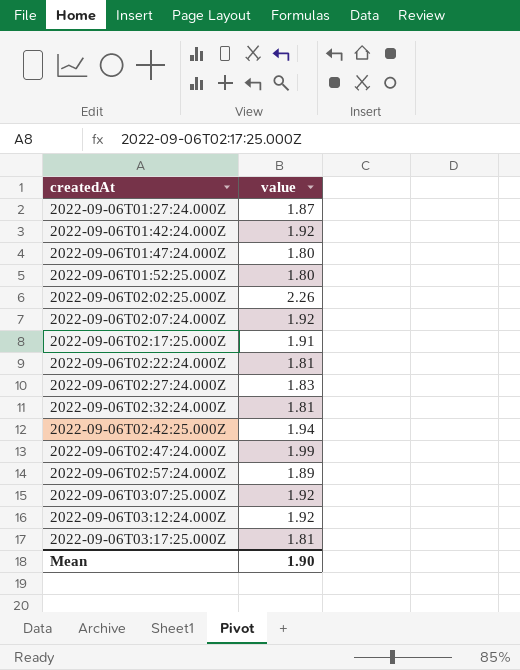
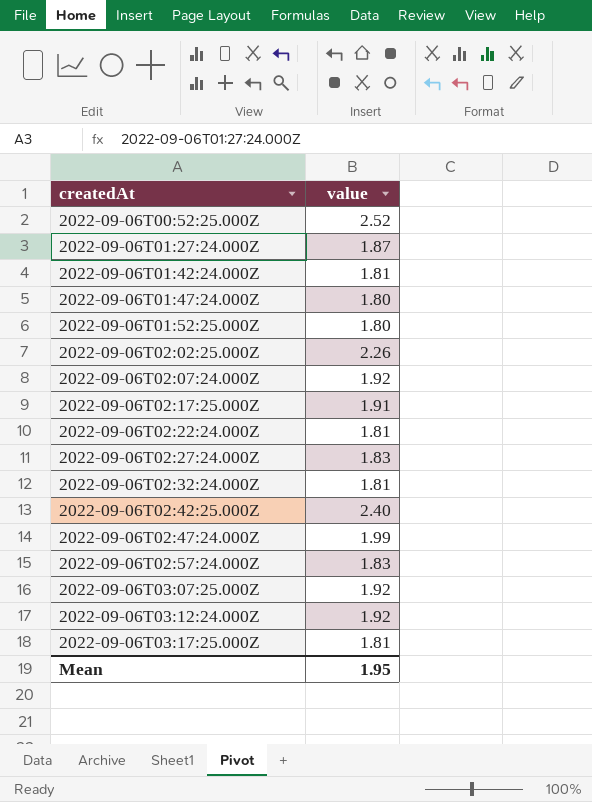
row 2022-09-06T00:52:25.000Z: none -> 2.52
2022-09-06T01:42:24.000Z | value: 1.92 -> 1.81
2022-09-06T02:42:25.000Z | value: 1.94 -> 2.40
2022-09-06T02:57:24.000Z | value: 1.89 -> 1.83
Mean | value: 1.90 -> 1.95

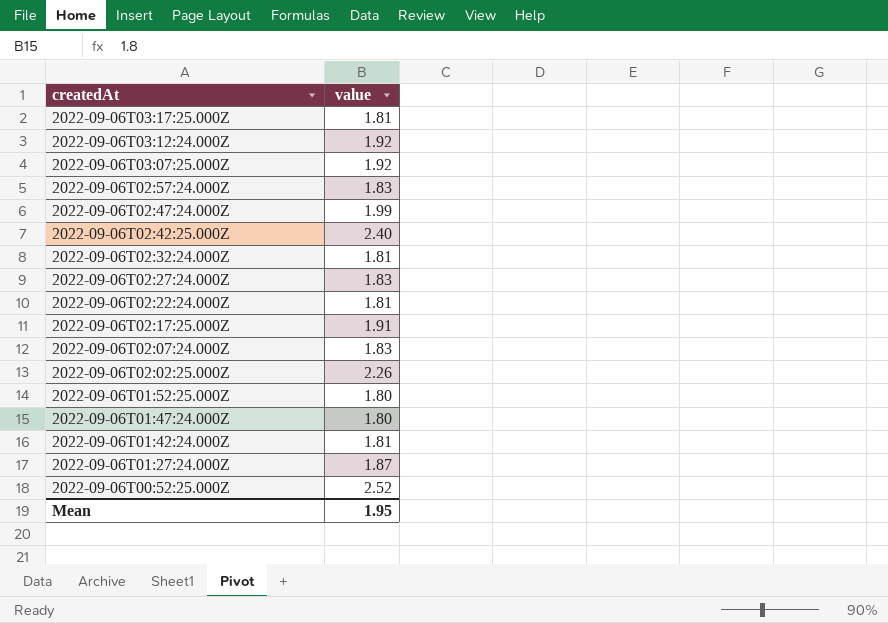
row order: createdAt ascending -> createdAt descending
2022-09-06T02:07:24.000Z | value: 1.92 -> 1.83

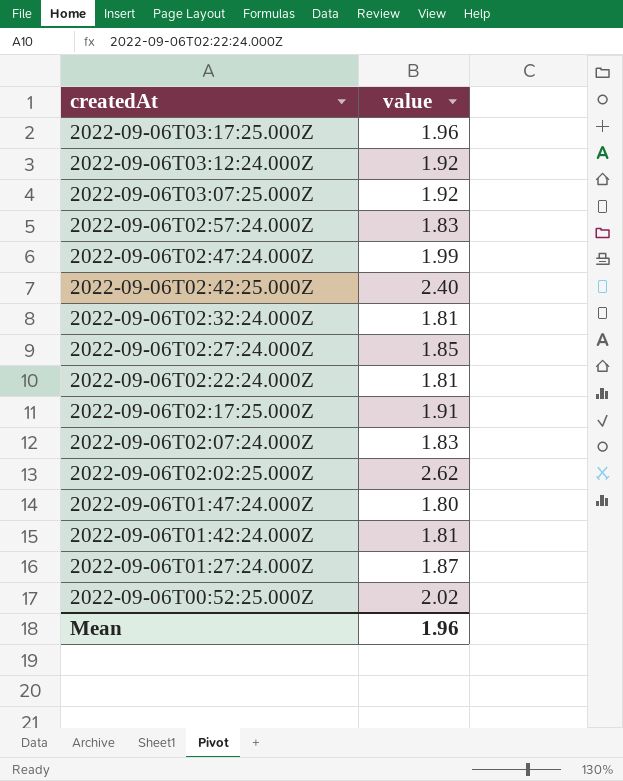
row 2022-09-06T01:52:25.000Z: 1.80 -> none
2022-09-06T03:17:25.000Z | value: 1.81 -> 1.96
2022-09-06T02:27:24.000Z | value: 1.83 -> 1.85
2022-09-06T02:02:25.000Z | value: 2.26 -> 2.62
2022-09-06T00:52:25.000Z | value: 2.52 -> 2.02
Mean | value: 1.95 -> 1.96

